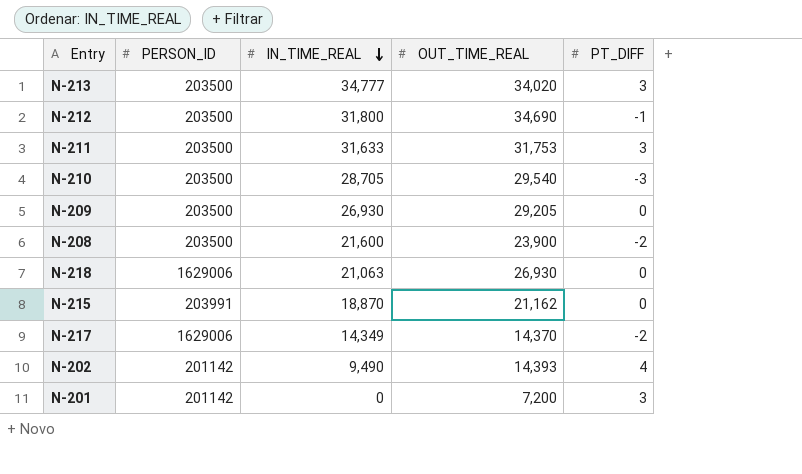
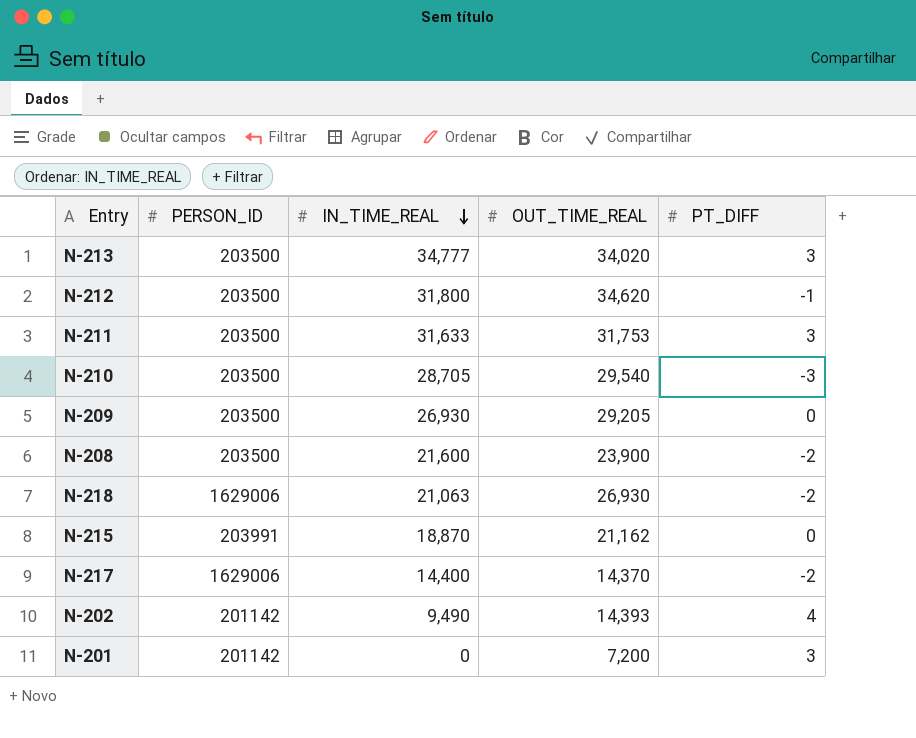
N-212 | OUT_TIME_REAL: 34,690 -> 34,620
N-218 | PT_DIFF: 0 -> -2
N-217 | IN_TIME_REAL: 14,349 -> 14,400

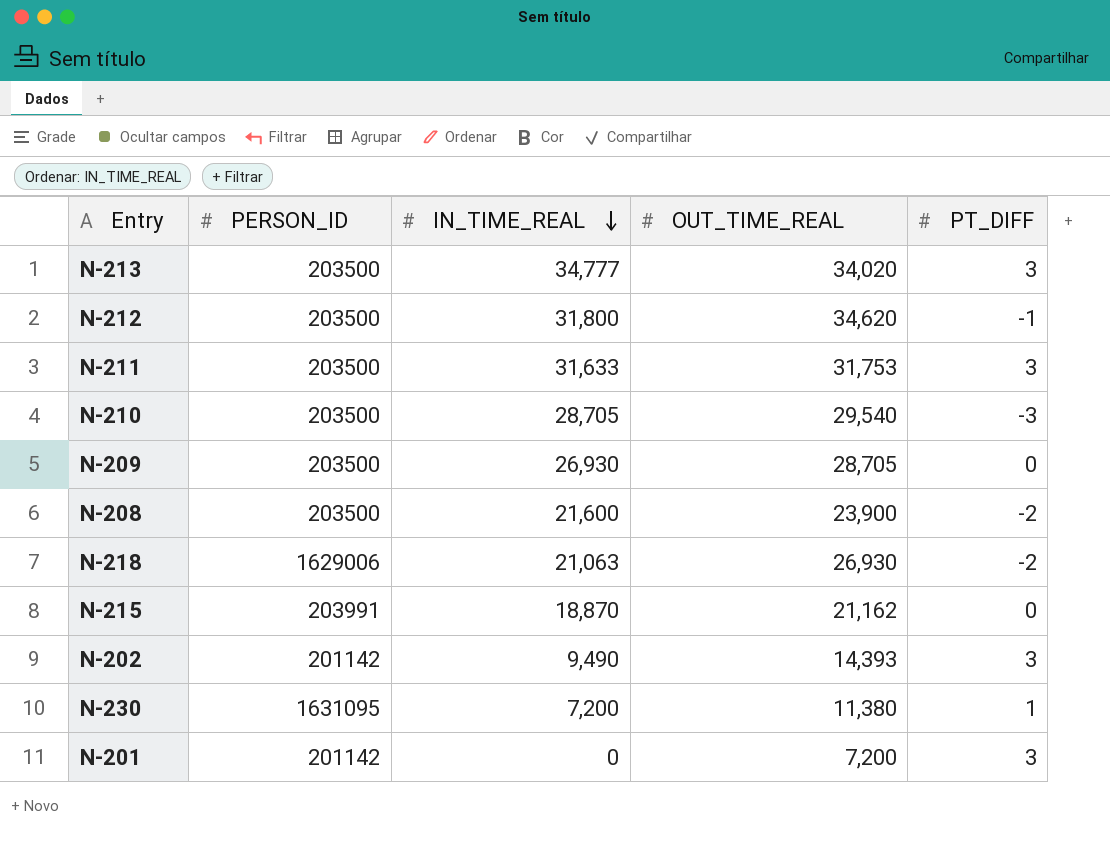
row N-217: 1629006 | 14,400 | 14,370 | -2 -> none
N-209 | OUT_TIME_REAL: 29,205 -> 28,705
N-202 | PT_DIFF: 4 -> 3
row N-230: none -> 1631095 | 7,200 | 11,380 | 1

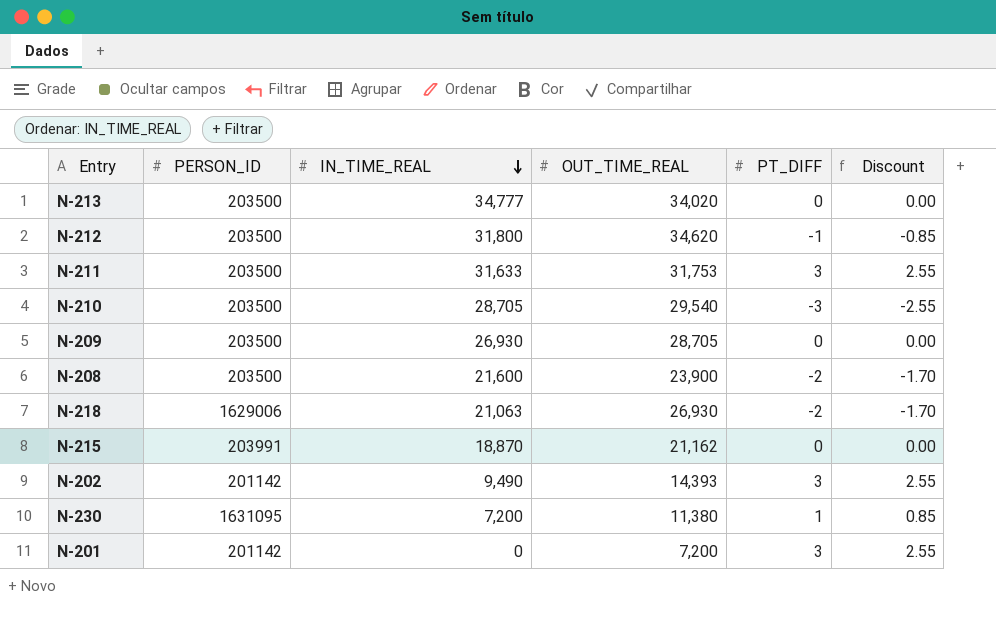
column Discount | formula: none -> [PT_DIFF] * 0.85
N-213 | PT_DIFF: 3 -> 0

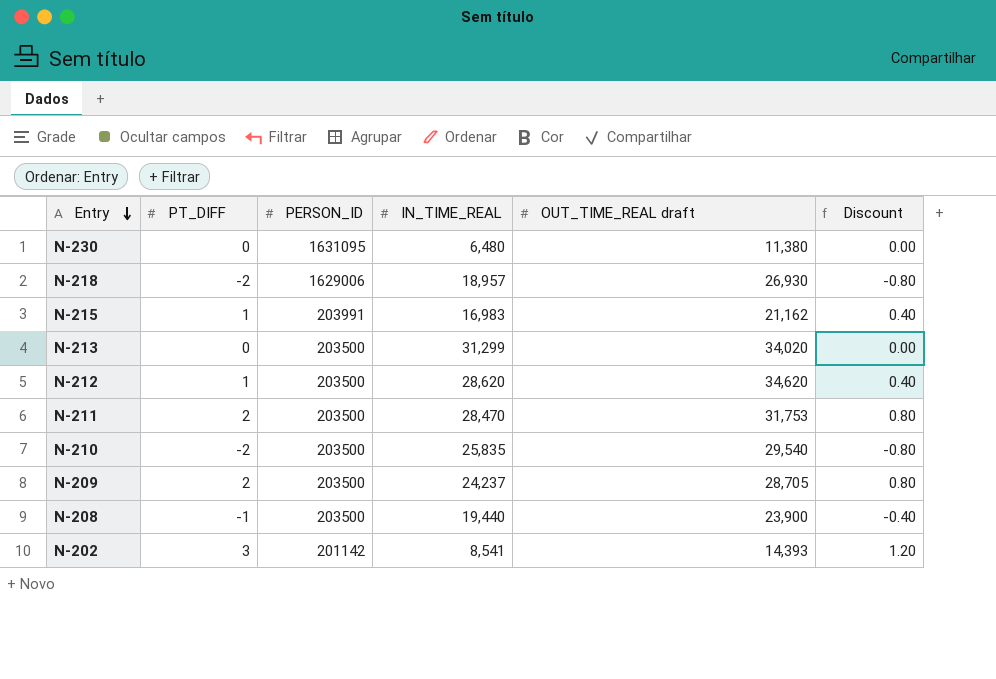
row order: IN_TIME_REAL descending -> Entry descending
column PT_DIFF | position: 5 -> 2
column name: OUT_TIME_REAL -> OUT_TIME_REAL draft
column Discount | formula: [PT_DIFF] * 0.85 -> [PT_DIFF] * 0.4
row N-201: 201142 | 0 | 7,200 | 3 | 2.55 -> none
N-230 | PT_DIFF: 1 -> 0
N-230 | IN_TIME_REAL: 7,200 -> 6,480
N-218 | IN_TIME_REAL: 21,063 -> 18,957
N-215 | PT_DIFF: 0 -> 1
N-215 | IN_TIME_REAL: 18,870 -> 16,983
N-213 | IN_TIME_REAL: 34,777 -> 31,299
N-212 | PT_DIFF: -1 -> 1
N-212 | IN_TIME_REAL: 31,800 -> 28,620
N-211 | PT_DIFF: 3 -> 2
N-211 | IN_TIME_REAL: 31,633 -> 28,470
N-210 | PT_DIFF: -3 -> -2
N-210 | IN_TIME_REAL: 28,705 -> 25,835
N-209 | PT_DIFF: 0 -> 2
N-209 | IN_TIME_REAL: 26,930 -> 24,237
N-208 | PT_DIFF: -2 -> -1
N-208 | IN_TIME_REAL: 21,600 -> 19,440
N-202 | IN_TIME_REAL: 9,490 -> 8,541

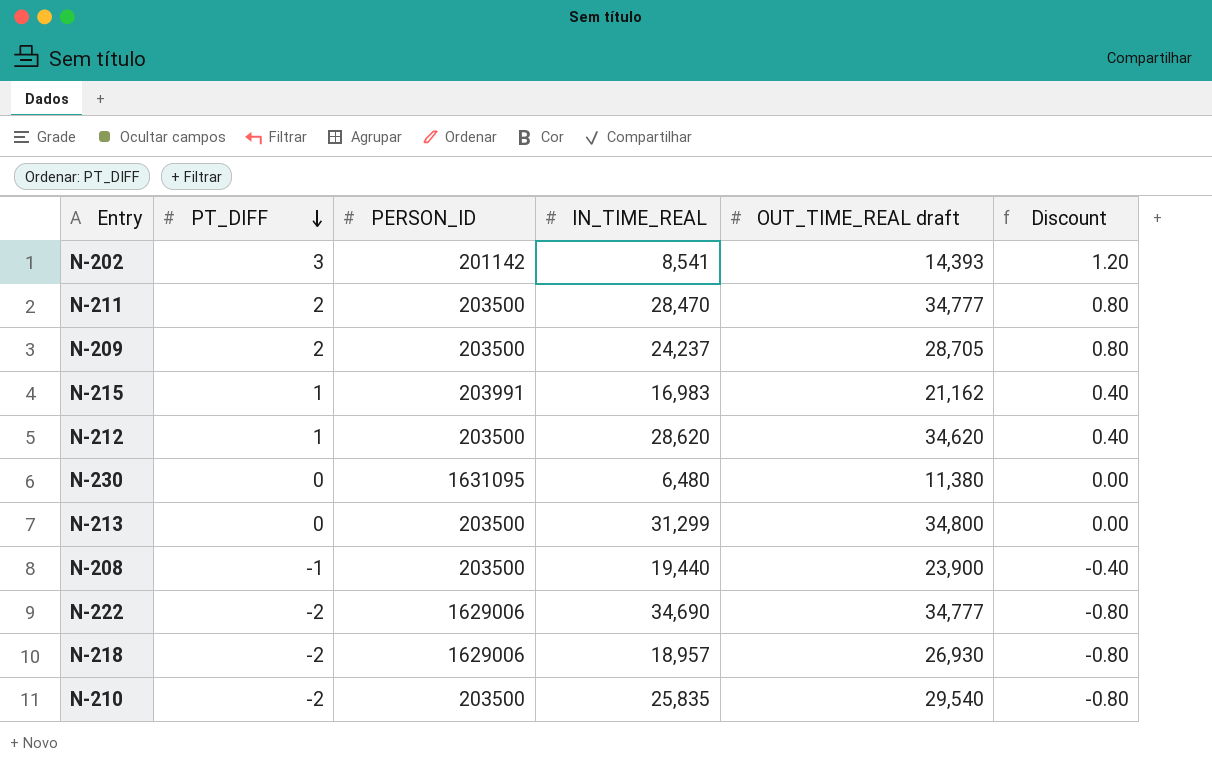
row order: Entry descending -> PT_DIFF descending
N-211 | OUT_TIME_REAL draft: 31,753 -> 34,777
N-213 | OUT_TIME_REAL draft: 34,020 -> 34,800
row N-222: none -> -2 | 1629006 | 34,690 | 34,777 | -0.80

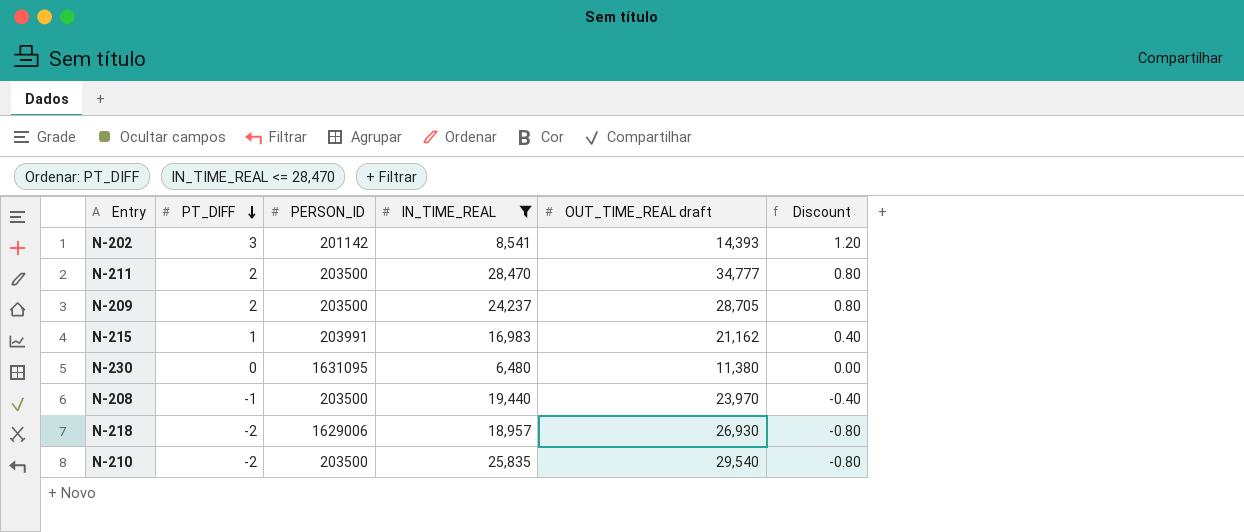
filter: none -> IN_TIME_REAL <= 28,470
N-208 | OUT_TIME_REAL draft: 23,900 -> 23,970

